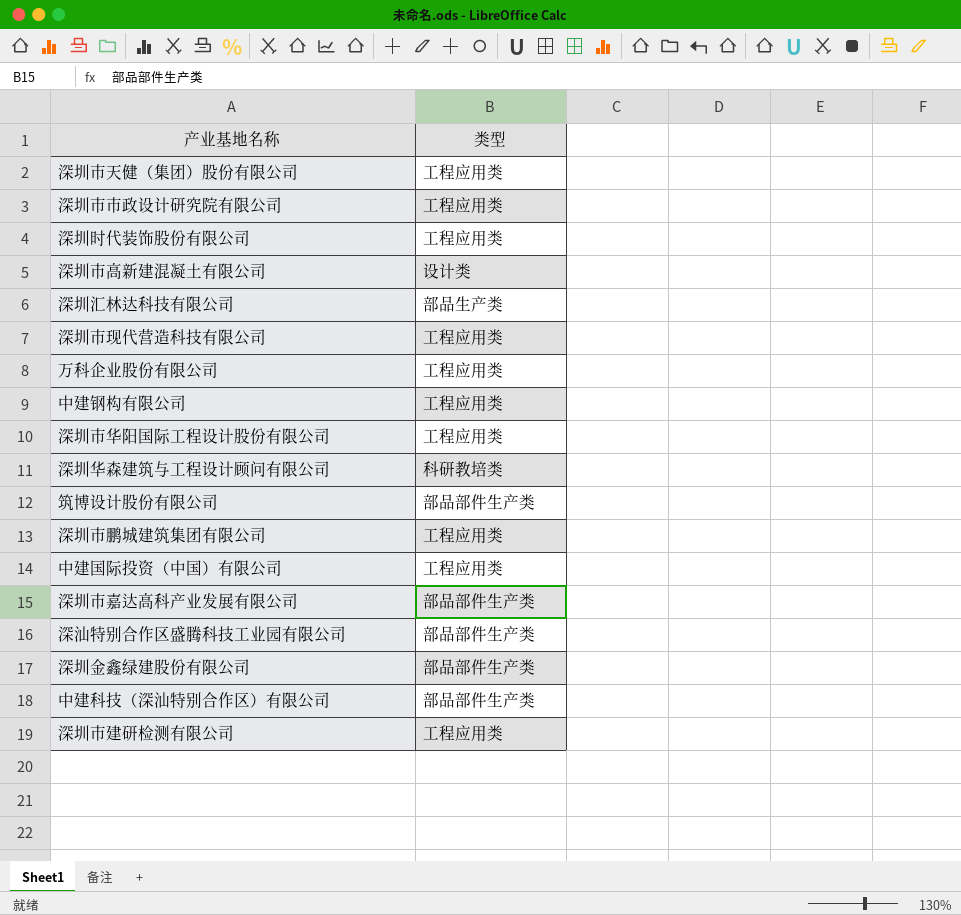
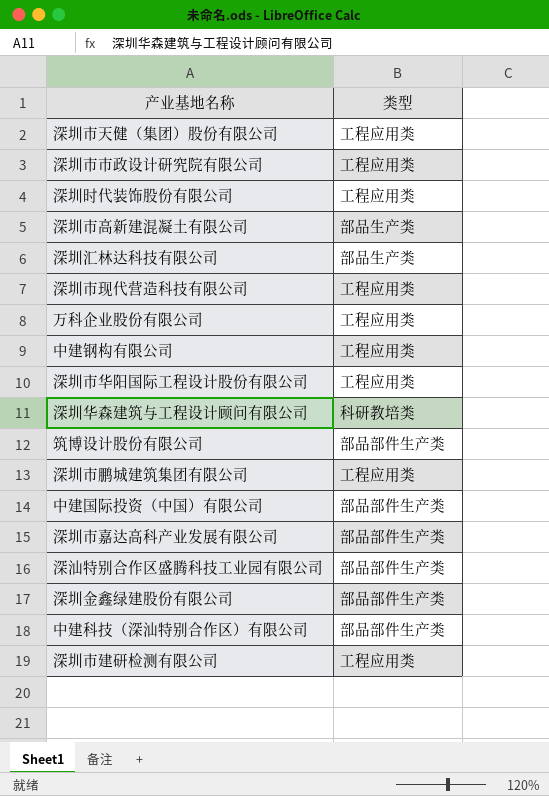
深圳市高新建混凝土有限公司 | 类型: 设计类 -> 部品生产类
中建国际投资（中国）有限公司 | 类型: 工程应用类 -> 部品部件生产类

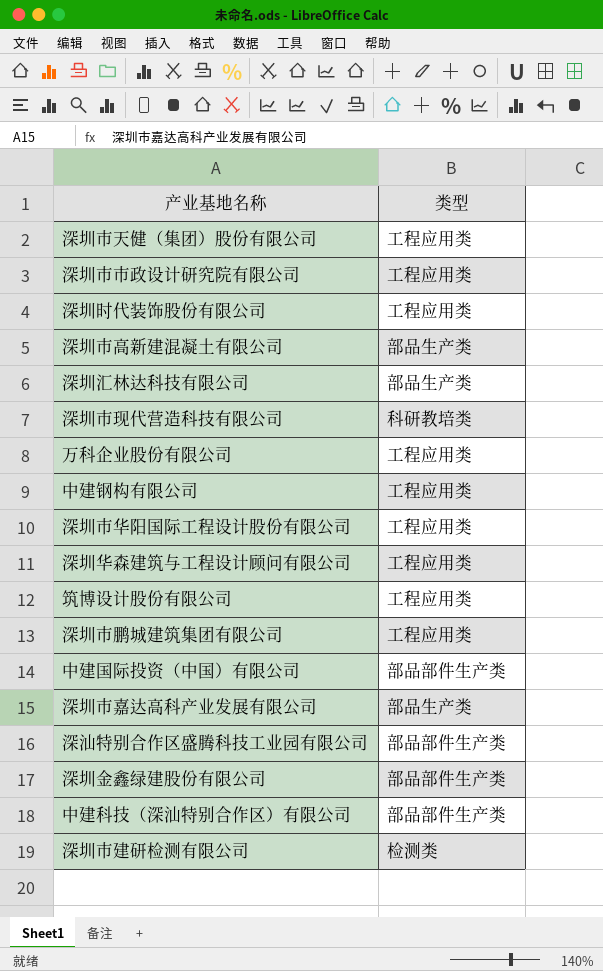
深圳市现代营造科技有限公司 | 类型: 工程应用类 -> 科研教培类
深圳华森建筑与工程设计顾问有限公司 | 类型: 科研教培类 -> 工程应用类
筑博设计股份有限公司 | 类型: 部品部件生产类 -> 工程应用类
深圳市嘉达高科产业发展有限公司 | 类型: 部品部件生产类 -> 部品生产类
深圳市建研检测有限公司 | 类型: 工程应用类 -> 检测类

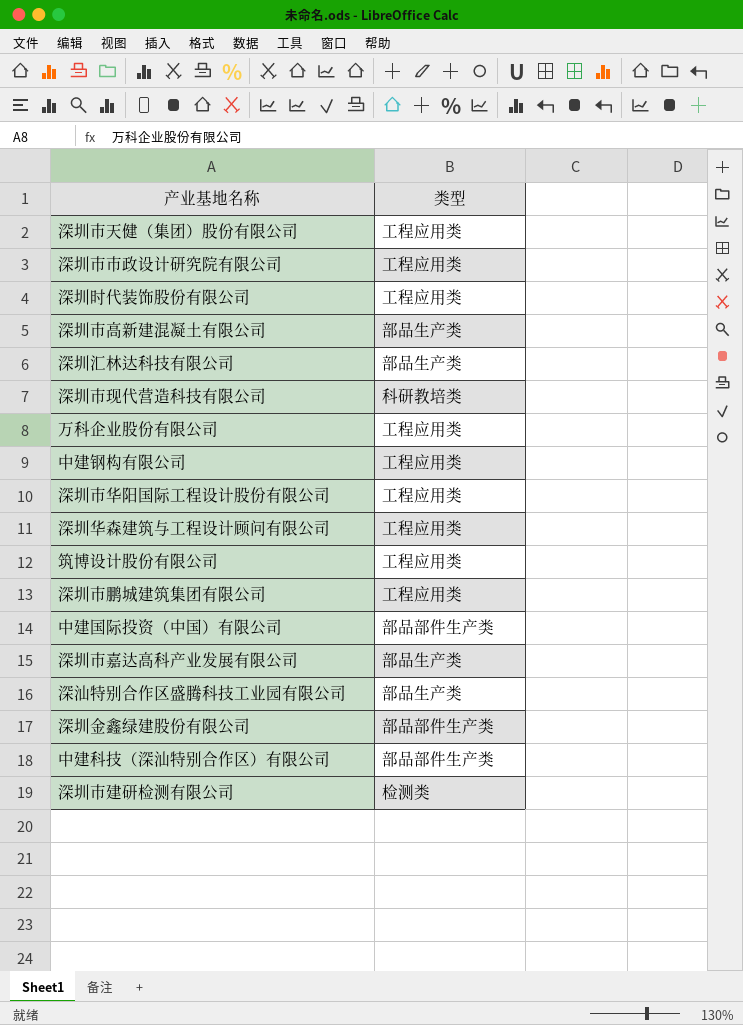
深汕特别合作区盛腾科技工业园有限公司 | 类型: 部品部件生产类 -> 部品生产类

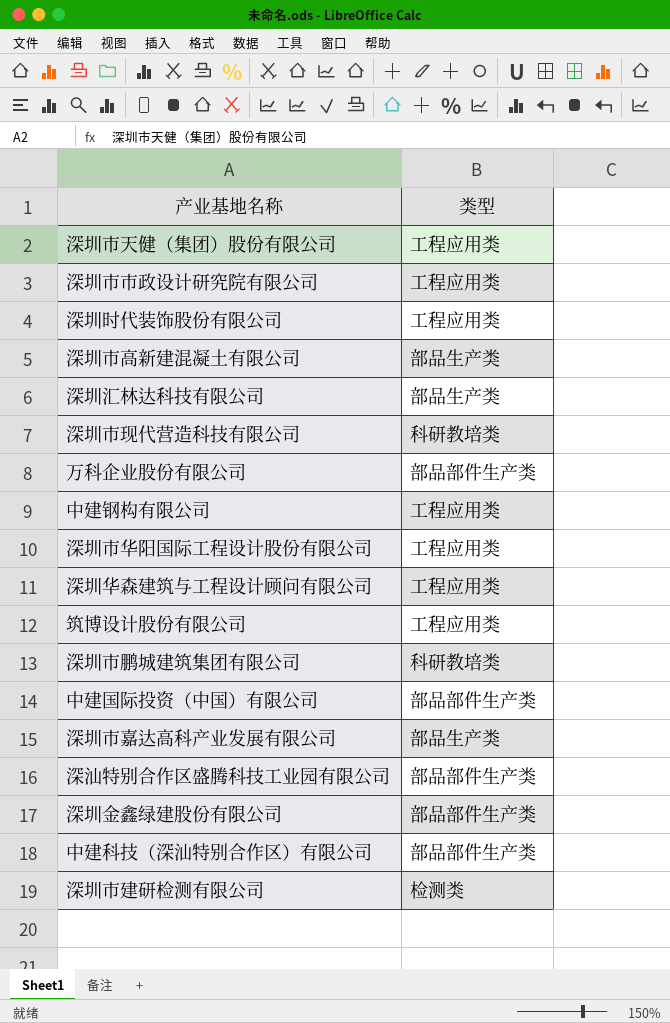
万科企业股份有限公司 | 类型: 工程应用类 -> 部品部件生产类
深圳市鹏城建筑集团有限公司 | 类型: 工程应用类 -> 科研教培类
深汕特别合作区盛腾科技工业园有限公司 | 类型: 部品生产类 -> 部品部件生产类

